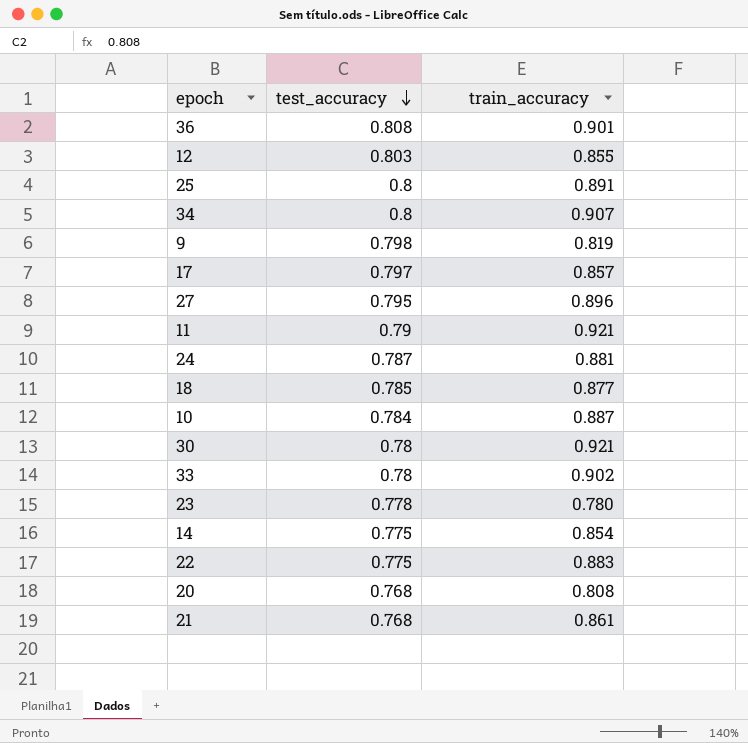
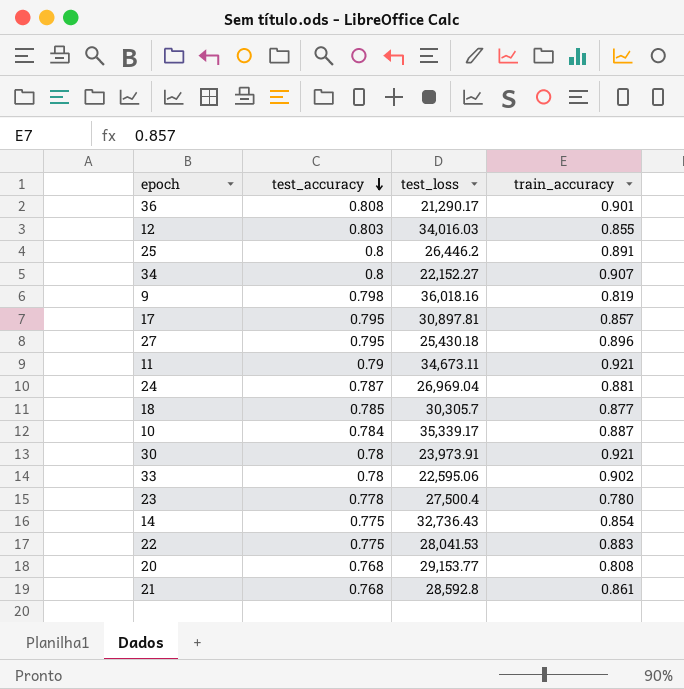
column test_loss | position: none -> 3
17 | test_accuracy: 0.797 -> 0.795

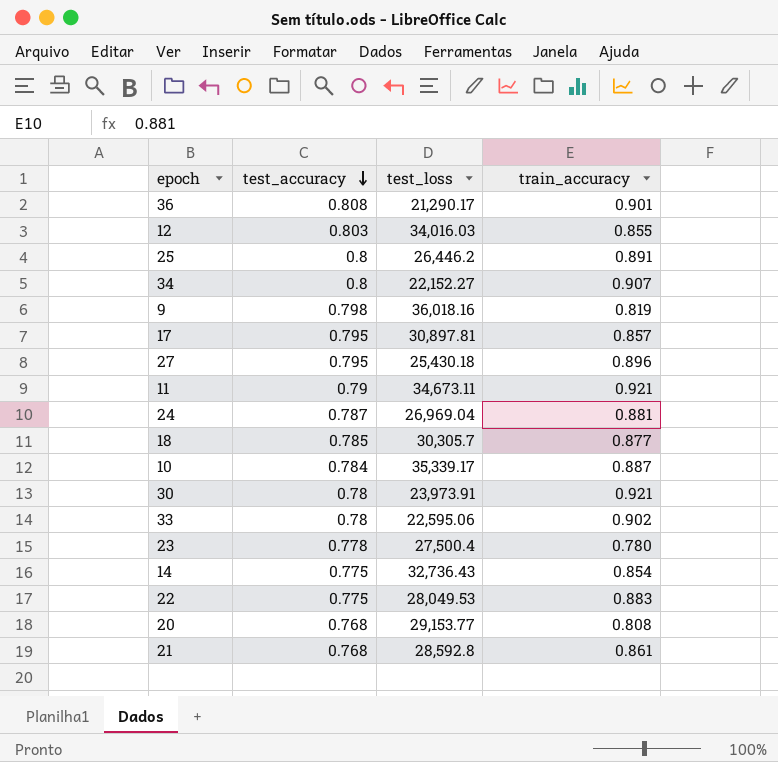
22 | test_loss: 28,041.53 -> 28,049.53

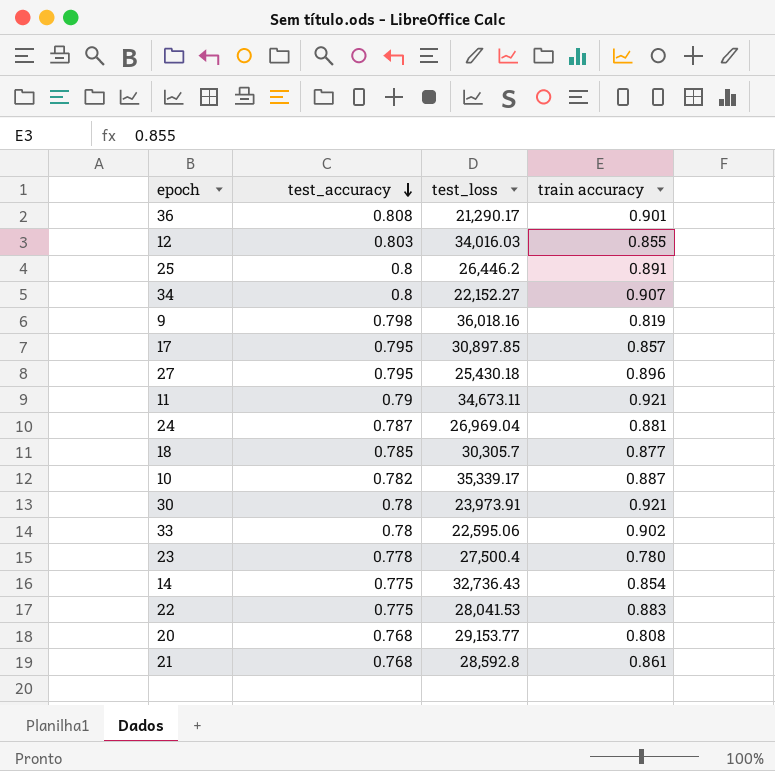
column name: train_accuracy -> train accuracy
17 | test_loss: 30,897.81 -> 30,897.85
10 | test_accuracy: 0.784 -> 0.782
22 | test_loss: 28,049.53 -> 28,041.53

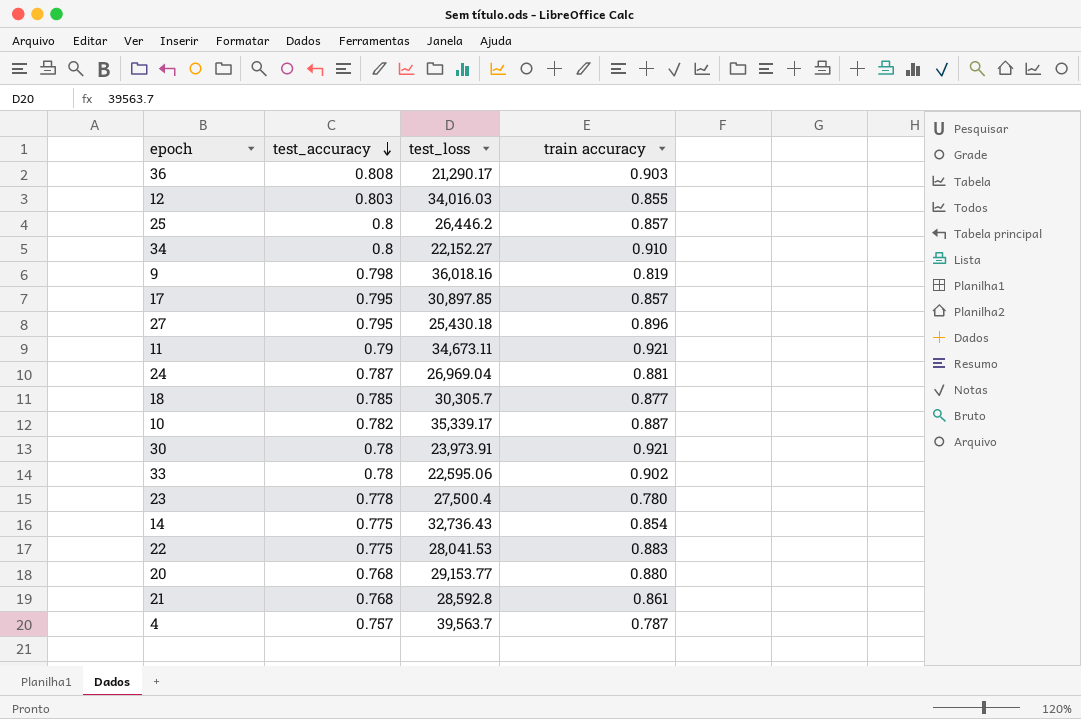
36 | train accuracy: 0.901 -> 0.903
25 | train accuracy: 0.891 -> 0.857
34 | train accuracy: 0.907 -> 0.910
20 | train accuracy: 0.808 -> 0.880
row 4: none -> 0.757 | 39,563.7 | 0.787

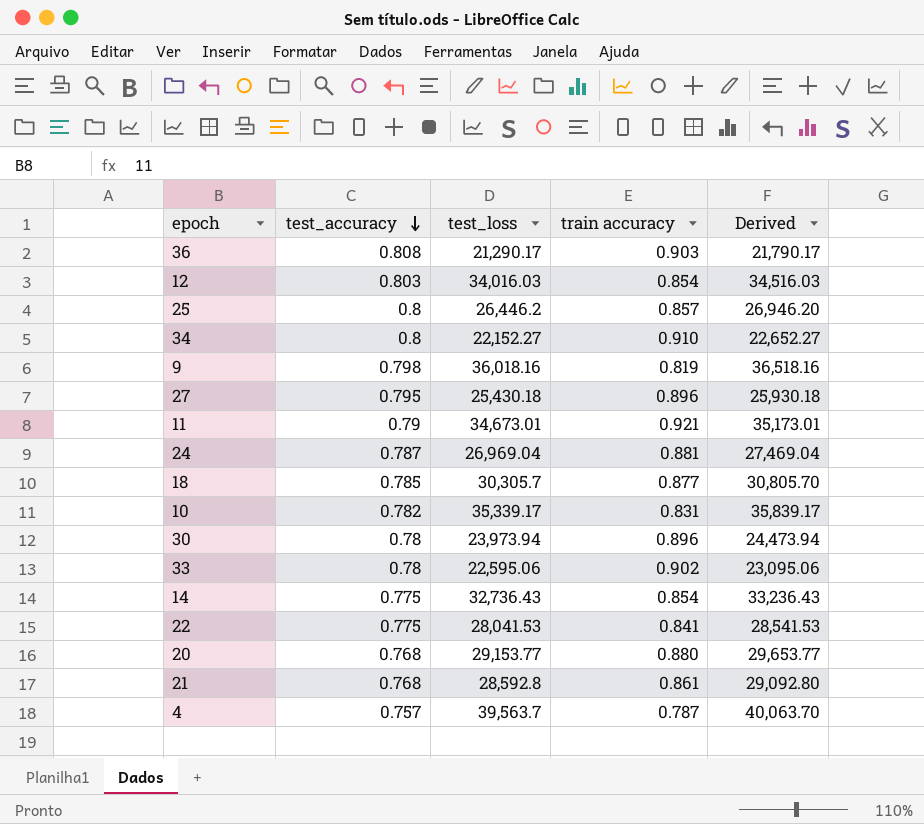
column Derived | formula: none -> [test_loss] + 500
row 17: 0.795 | 30,897.85 | 0.857 -> none
row 23: 0.778 | 27,500.4 | 0.780 -> none
12 | train accuracy: 0.855 -> 0.854
11 | test_loss: 34,673.11 -> 34,673.01
10 | train accuracy: 0.887 -> 0.831
30 | test_loss: 23,973.91 -> 23,973.94
30 | train accuracy: 0.921 -> 0.896
22 | train accuracy: 0.883 -> 0.841

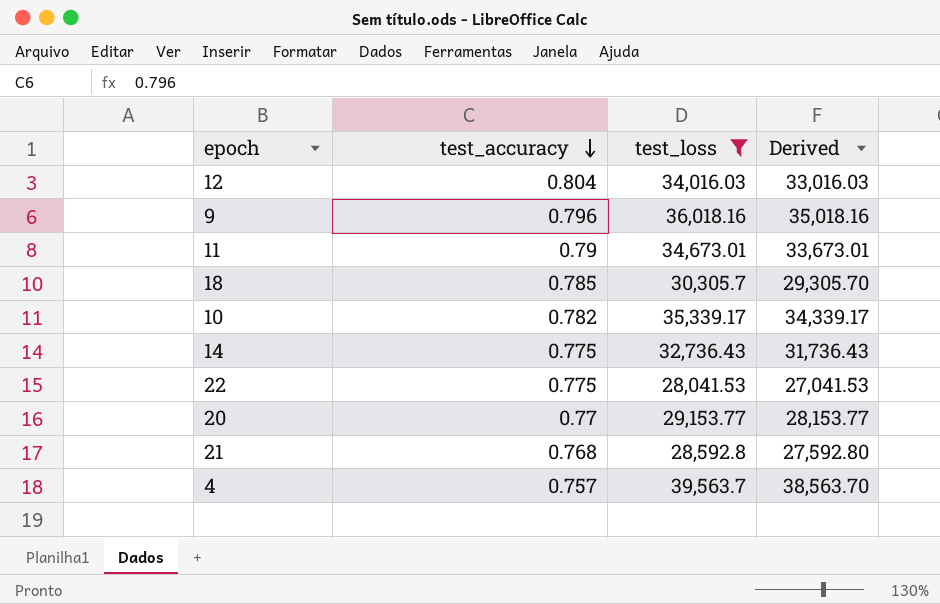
filter: none -> test_loss >= 28,041.53
column train accuracy | position: 4 -> none
column Derived | formula: [test_loss] + 500 -> [test_loss] - 1000
12 | test_accuracy: 0.803 -> 0.804
9 | test_accuracy: 0.798 -> 0.796
20 | test_accuracy: 0.768 -> 0.77

